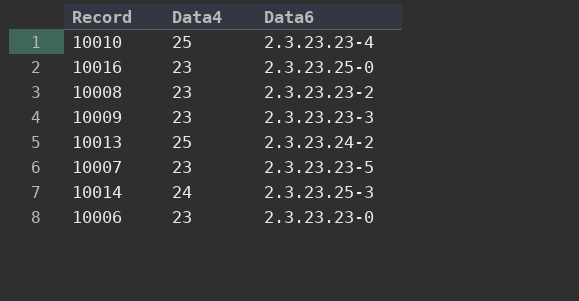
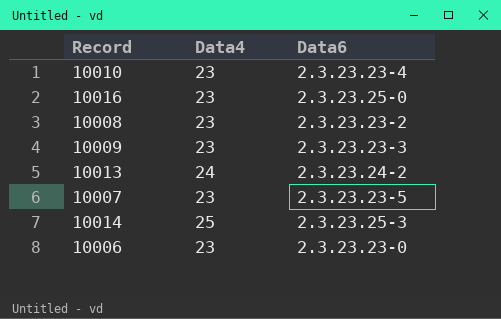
10010 | Data4: 25 -> 23
10013 | Data4: 25 -> 24
10014 | Data4: 24 -> 25

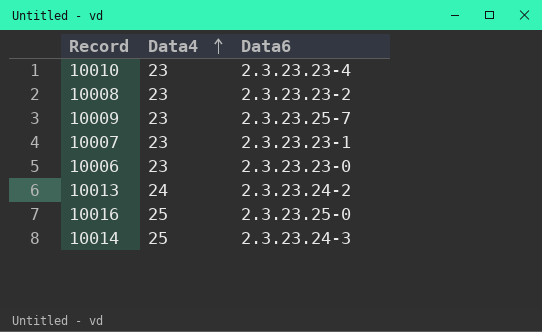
row order: none -> Data4 ascending
10009 | Data6: 2.3.23.23-3 -> 2.3.23.25-7
10007 | Data6: 2.3.23.23-5 -> 2.3.23.23-1
10016 | Data4: 23 -> 25
10014 | Data6: 2.3.23.25-3 -> 2.3.23.24-3

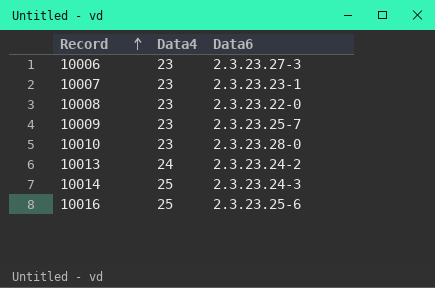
row order: Data4 ascending -> Record ascending
10006 | Data6: 2.3.23.23-0 -> 2.3.23.27-3
10008 | Data6: 2.3.23.23-2 -> 2.3.23.22-0
10010 | Data6: 2.3.23.23-4 -> 2.3.23.28-0
10016 | Data6: 2.3.23.25-0 -> 2.3.23.25-6

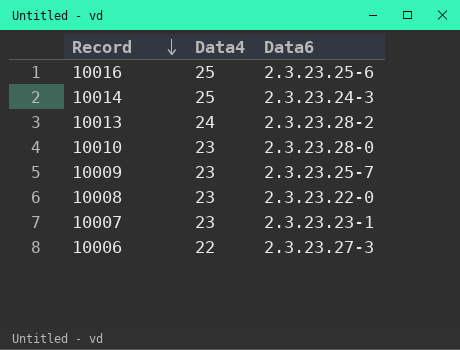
row order: Record ascending -> Record descending
10013 | Data6: 2.3.23.24-2 -> 2.3.23.28-2
10006 | Data4: 23 -> 22

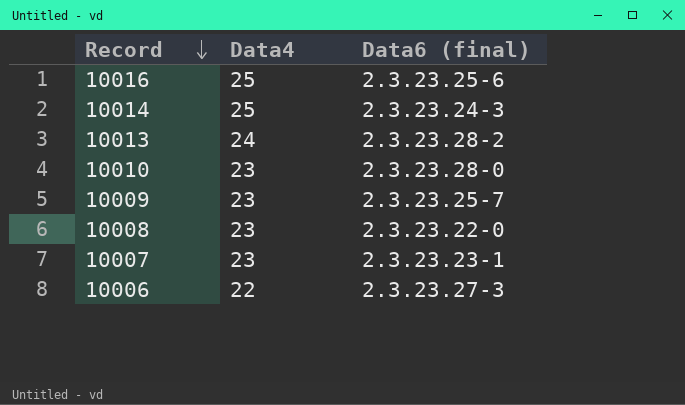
column name: Data6 -> Data6 (final)

